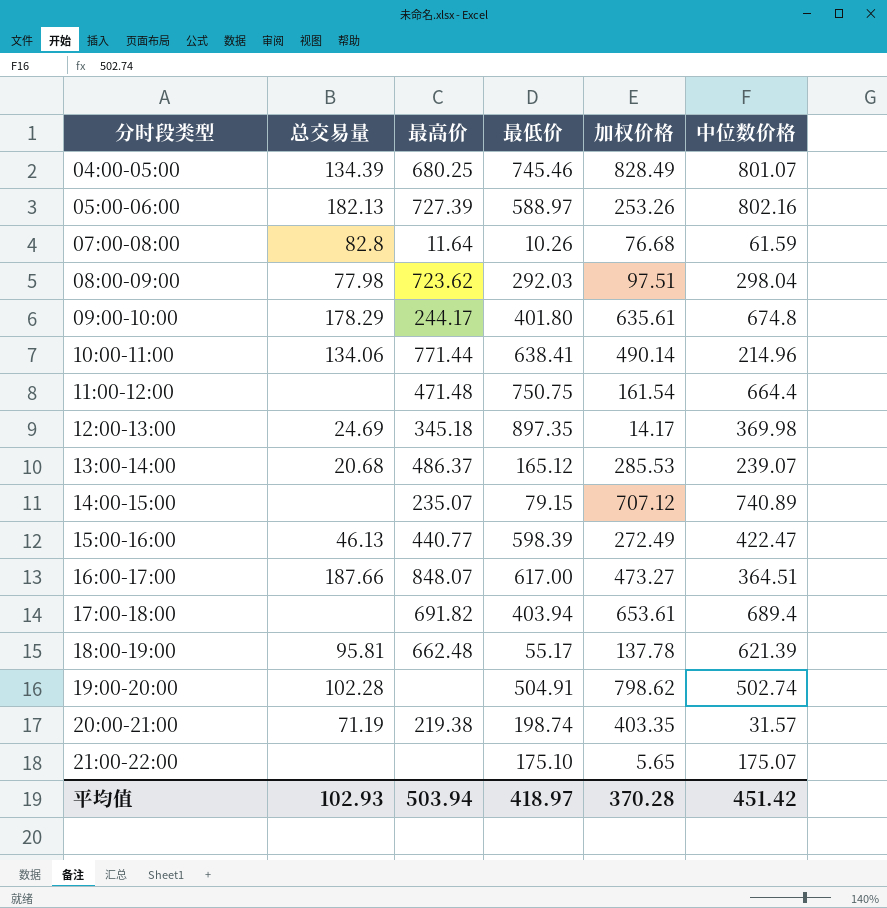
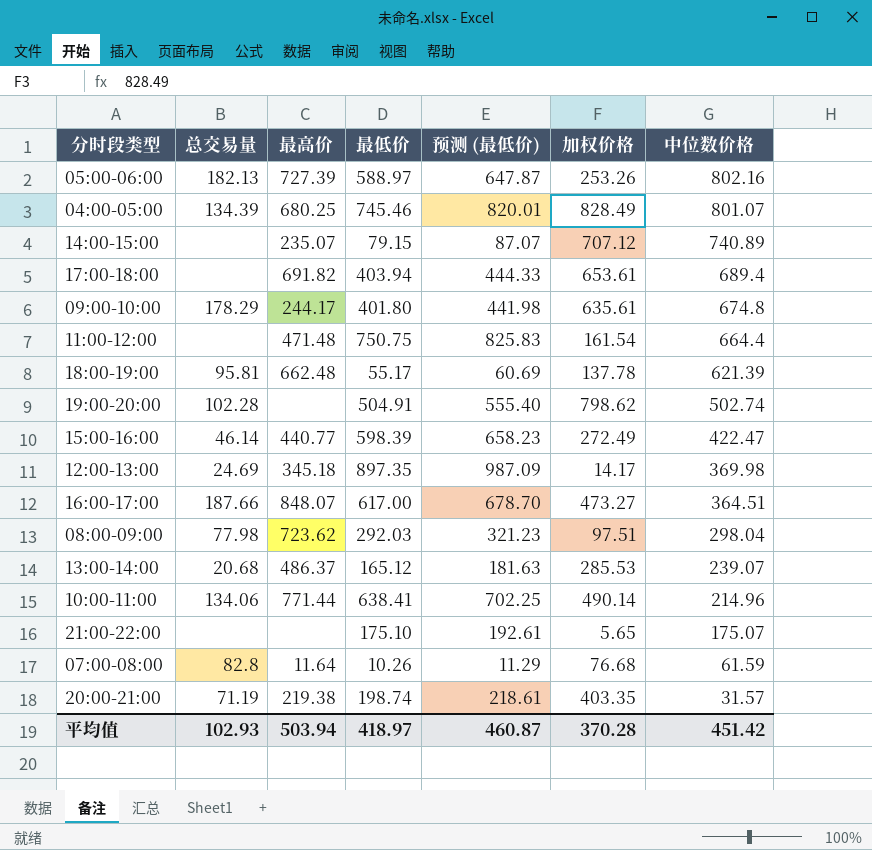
row order: 分时段类型 ascending -> 中位数价格 descending
column 预测 (最低价) | formula: none -> [最低价] * 1.1
15:00-16:00 | 总交易量: 46.13 -> 46.14

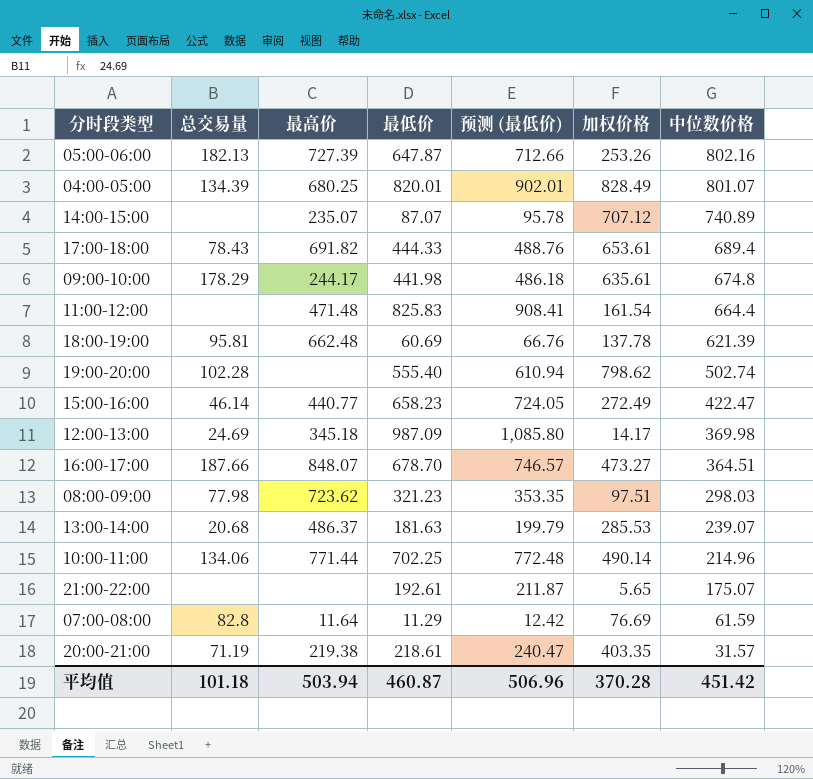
05:00-06:00 | 最低价: 588.97 -> 647.87
05:00-06:00 | 预测 (最低价): 647.87 -> 712.66
04:00-05:00 | 最低价: 745.46 -> 820.01
04:00-05:00 | 预测 (最低价): 820.01 -> 902.01
14:00-15:00 | 最低价: 79.15 -> 87.07
14:00-15:00 | 预测 (最低价): 87.07 -> 95.78
17:00-18:00 | 总交易量: none -> 78.43
17:00-18:00 | 最低价: 403.94 -> 444.33
17:00-18:00 | 预测 (最低价): 444.33 -> 488.76
09:00-10:00 | 最低价: 401.80 -> 441.98
09:00-10:00 | 预测 (最低价): 441.98 -> 486.18
11:00-12:00 | 最低价: 750.75 -> 825.83
11:00-12:00 | 预测 (最低价): 825.83 -> 908.41
18:00-19:00 | 最低价: 55.17 -> 60.69
18:00-19:00 | 预测 (最低价): 60.69 -> 66.76
19:00-20:00 | 最低价: 504.91 -> 555.40
19:00-20:00 | 预测 (最低价): 555.40 -> 610.94
15:00-16:00 | 最低价: 598.39 -> 658.23
15:00-16:00 | 预测 (最低价): 658.23 -> 724.05
12:00-13:00 | 最低价: 897.35 -> 987.09
12:00-13:00 | 预测 (最低价): 987.09 -> 1,085.80
16:00-17:00 | 最低价: 617.00 -> 678.70
16:00-17:00 | 预测 (最低价): 678.70 -> 746.57
08:00-09:00 | 最低价: 292.03 -> 321.23
08:00-09:00 | 预测 (最低价): 321.23 -> 353.35
08:00-09:00 | 中位数价格: 298.04 -> 298.03
13:00-14:00 | 最低价: 165.12 -> 181.63
13:00-14:00 | 预测 (最低价): 181.63 -> 199.79
10:00-11:00 | 最低价: 638.41 -> 702.25
10:00-11:00 | 预测 (最低价): 702.25 -> 772.48
21:00-22:00 | 最低价: 175.10 -> 192.61
21:00-22:00 | 预测 (最低价): 192.61 -> 211.87
07:00-08:00 | 最低价: 10.26 -> 11.29
07:00-08:00 | 预测 (最低价): 11.29 -> 12.42
07:00-08:00 | 加权价格: 76.68 -> 76.69
20:00-21:00 | 最低价: 198.74 -> 218.61
20:00-21:00 | 预测 (最低价): 218.61 -> 240.47
平均值 | 总交易量: 102.93 -> 101.18
平均值 | 最低价: 418.97 -> 460.87
平均值 | 预测 (最低价): 460.87 -> 506.96

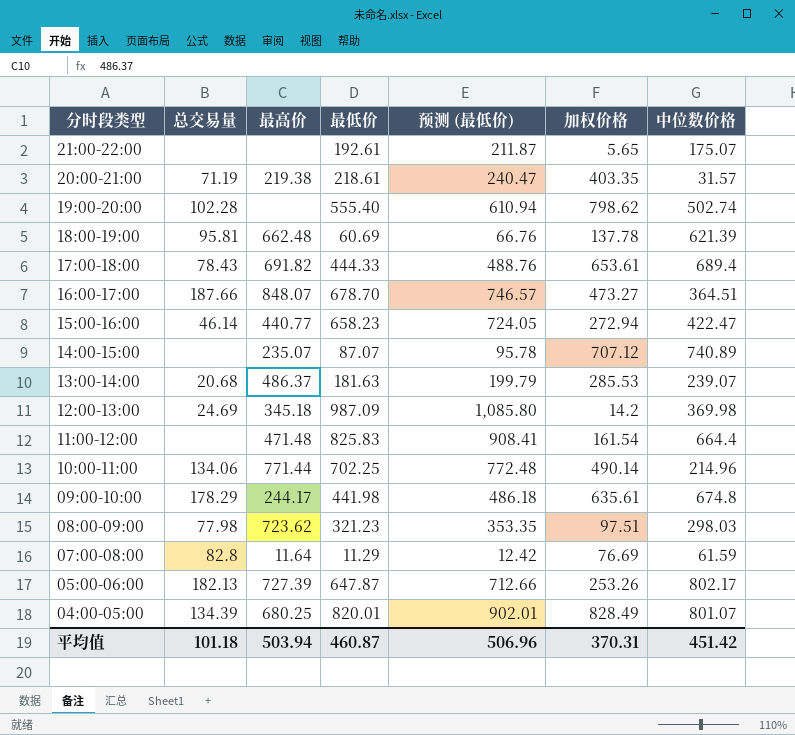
row order: 中位数价格 descending -> 分时段类型 descending
15:00-16:00 | 加权价格: 272.49 -> 272.94
12:00-13:00 | 加权价格: 14.17 -> 14.2
05:00-06:00 | 中位数价格: 802.16 -> 802.17
平均值 | 加权价格: 370.28 -> 370.31

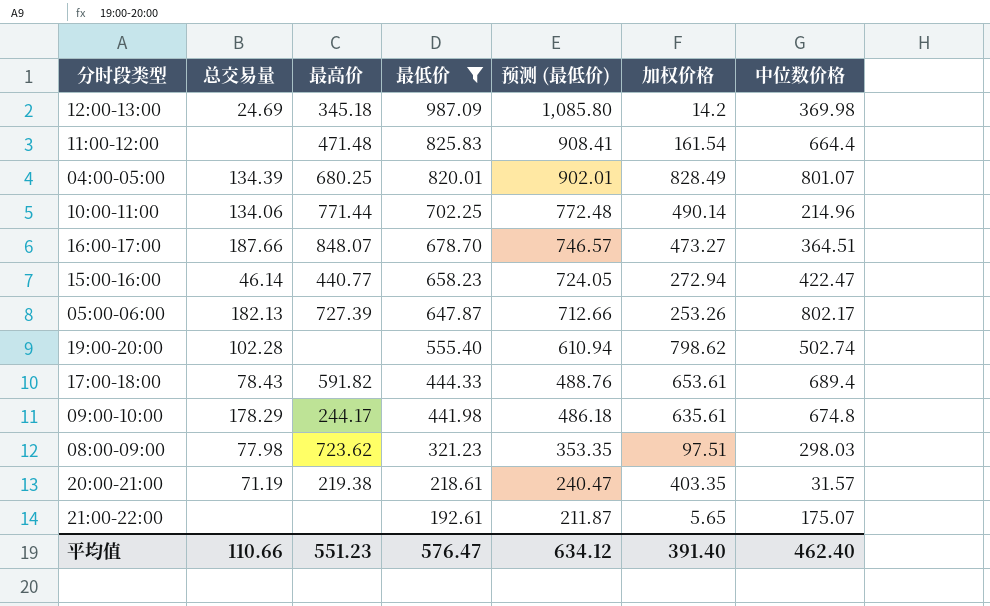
filter: none -> 最低价 >= 192.61
row order: 分时段类型 descending -> 最低价 descending
17:00-18:00 | 最高价: 691.82 -> 591.82
平均值 | 总交易量: 101.18 -> 110.66
平均值 | 最高价: 503.94 -> 551.23
平均值 | 最低价: 460.87 -> 576.47
平均值 | 预测 (最低价): 506.96 -> 634.12
平均值 | 加权价格: 370.31 -> 391.40
平均值 | 中位数价格: 451.42 -> 462.40

